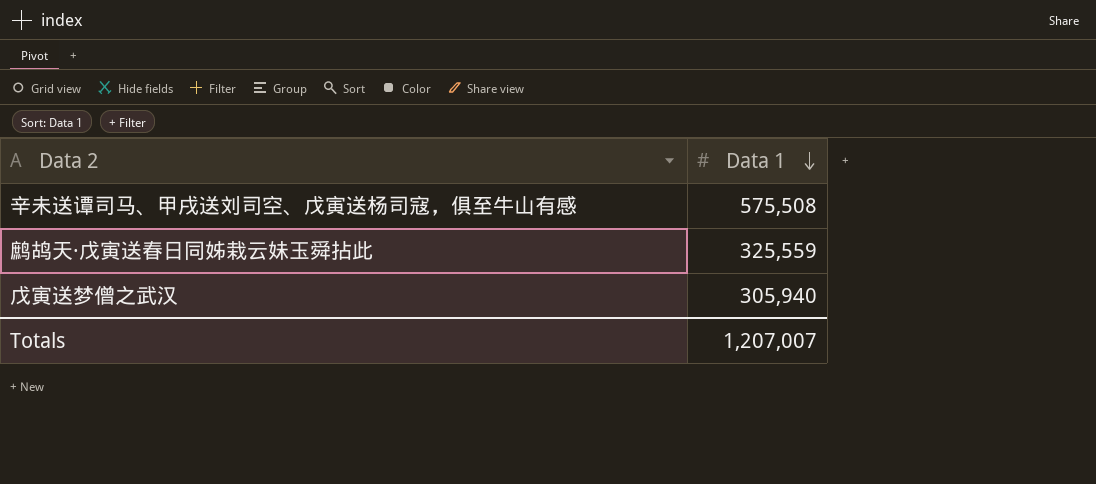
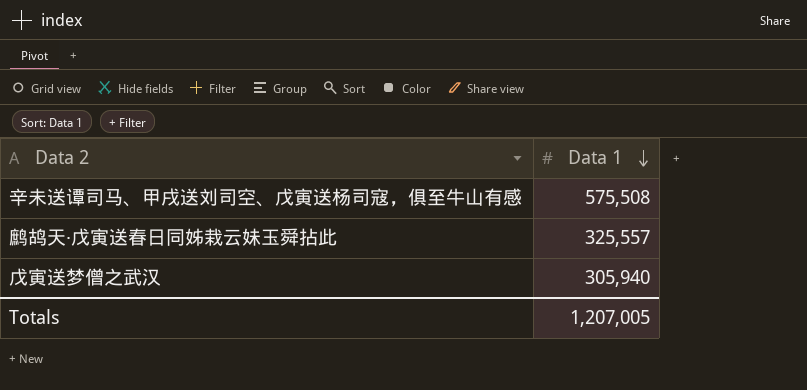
鹧鸪天·戊寅送春日同姊栽云妹玉舜拈此 | Data 1: 325,559 -> 325,557
Totals | Data 1: 1,207,007 -> 1,207,005

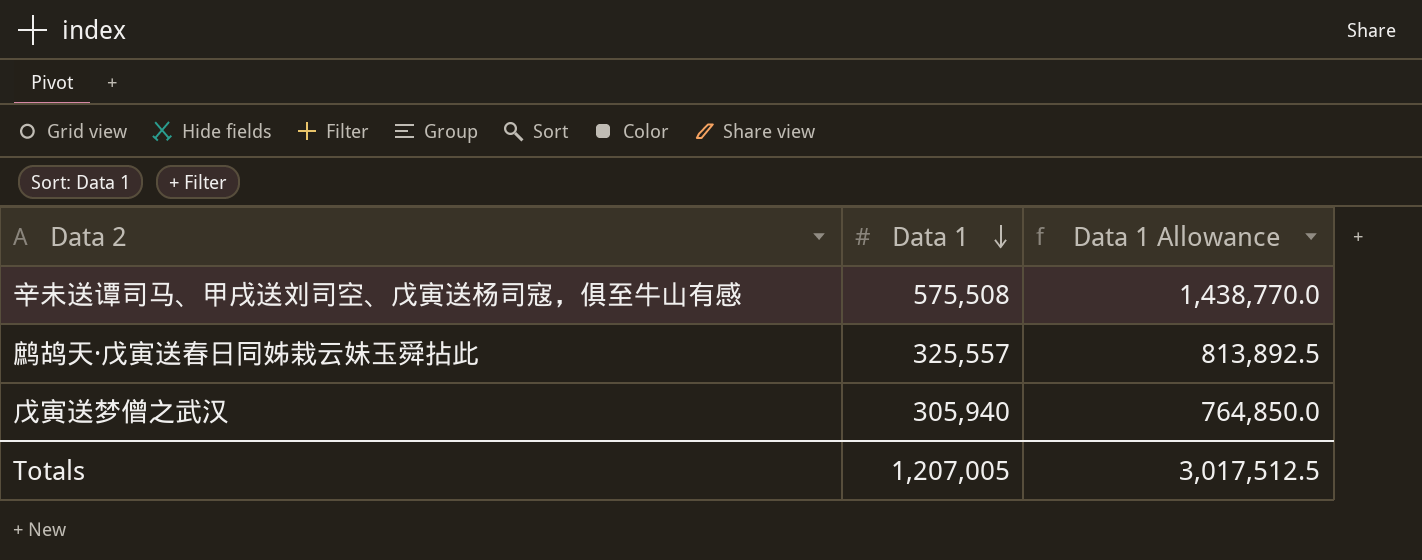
column Data 1 Allowance | formula: none -> [Data 1] * 2.5

